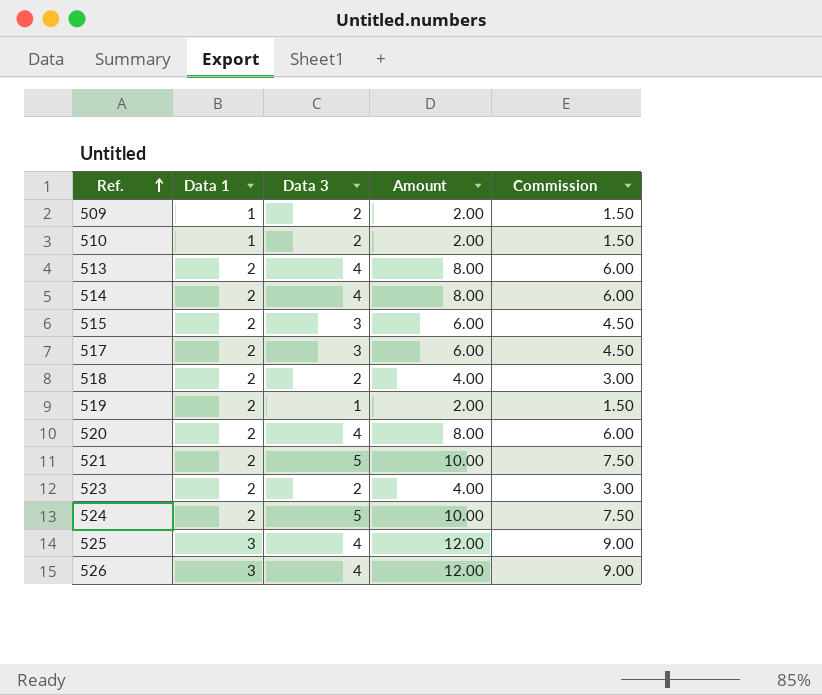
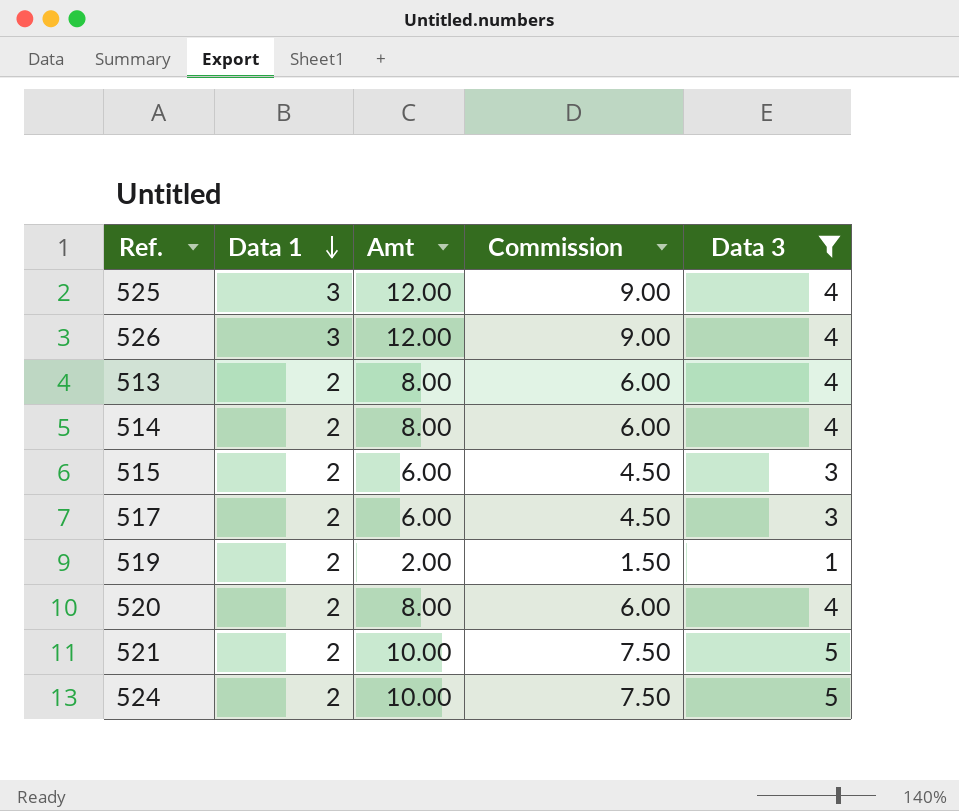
filter: none -> Data 3 != 2
row order: Ref. ascending -> Data 1 descending
column name: Amount -> Amt
column Data 3 | position: 3 -> 5

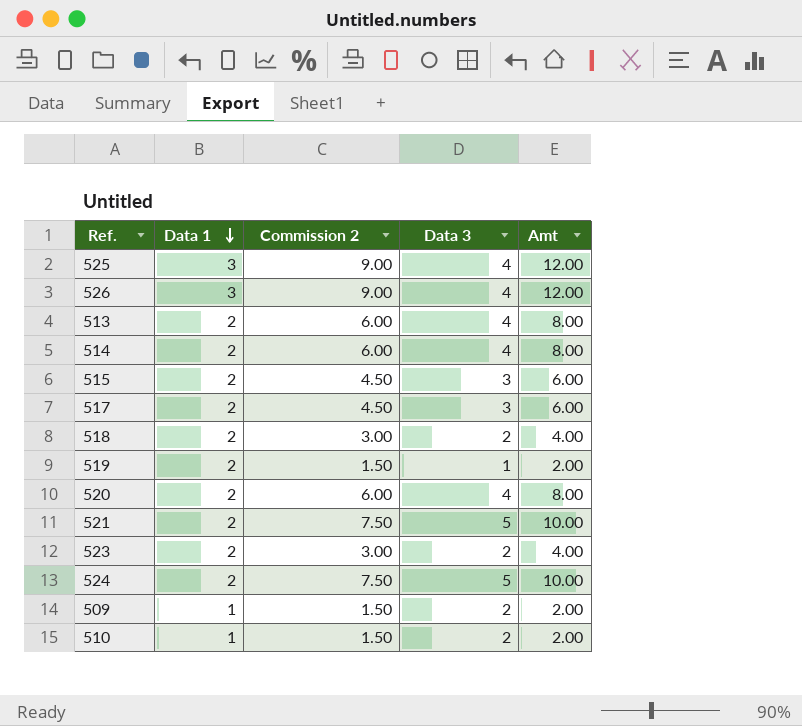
filter: Data 3 != 2 -> none
column name: Commission -> Commission 2
column Amt | position: 3 -> 5

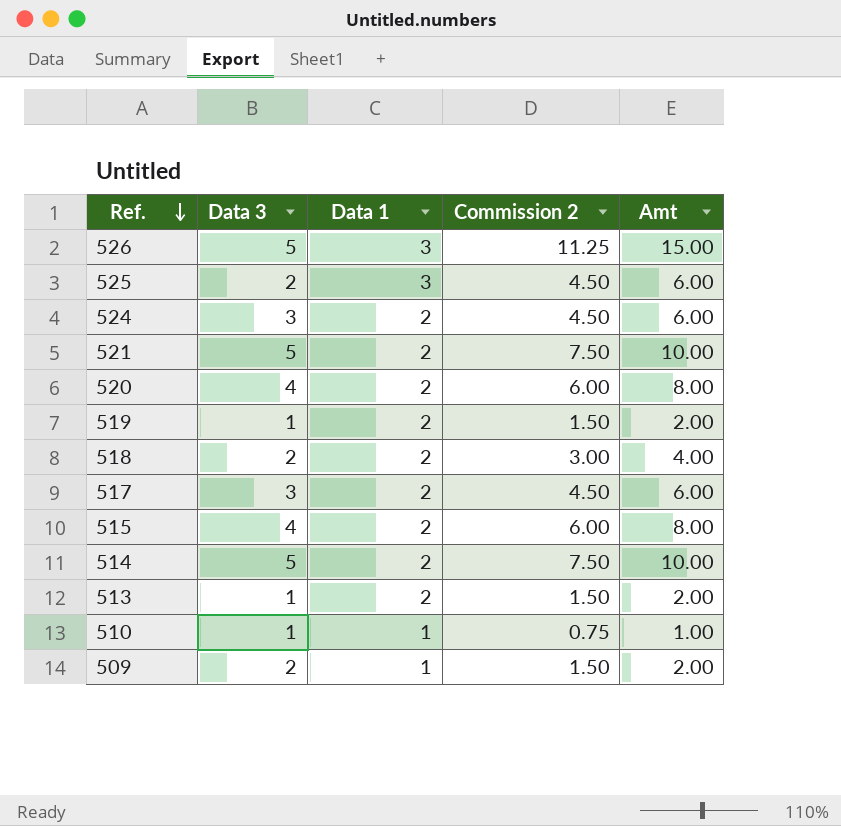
row order: Data 1 descending -> Ref. descending
column Data 3 | position: 4 -> 2
row 523: 2 | 3.00 | 2 | 4.00 -> none
526 | Data 3: 4 -> 5
526 | Commission 2: 9.00 -> 11.25
526 | Amt: 12.00 -> 15.00
525 | Data 3: 4 -> 2
525 | Commission 2: 9.00 -> 4.50
525 | Amt: 12.00 -> 6.00
524 | Data 3: 5 -> 3
524 | Commission 2: 7.50 -> 4.50
524 | Amt: 10.00 -> 6.00
515 | Data 3: 3 -> 4
515 | Commission 2: 4.50 -> 6.00
515 | Amt: 6.00 -> 8.00
514 | Data 3: 4 -> 5
514 | Commission 2: 6.00 -> 7.50
514 | Amt: 8.00 -> 10.00
513 | Data 3: 4 -> 1
513 | Commission 2: 6.00 -> 1.50
513 | Amt: 8.00 -> 2.00
510 | Data 3: 2 -> 1
510 | Commission 2: 1.50 -> 0.75
510 | Amt: 2.00 -> 1.00

